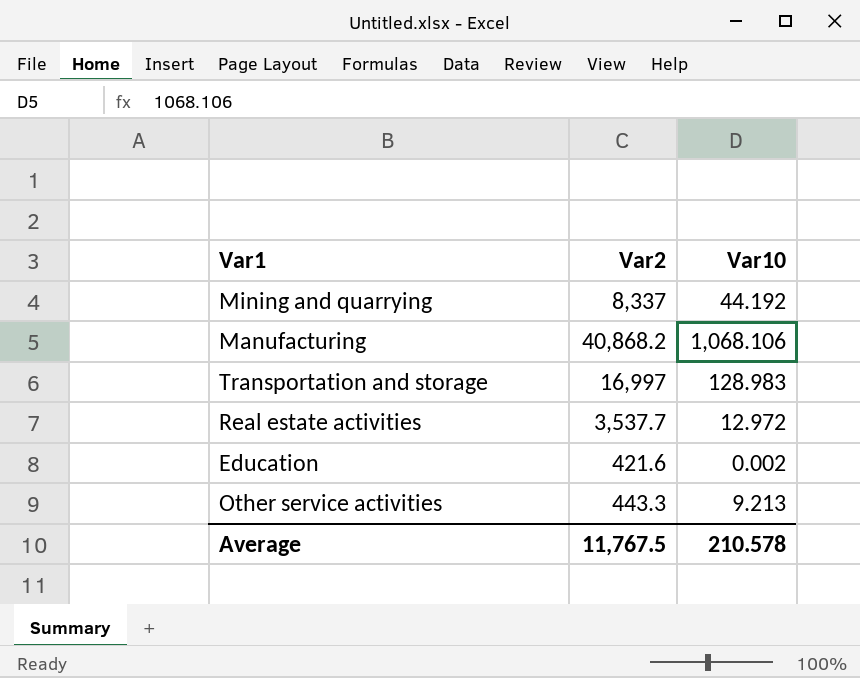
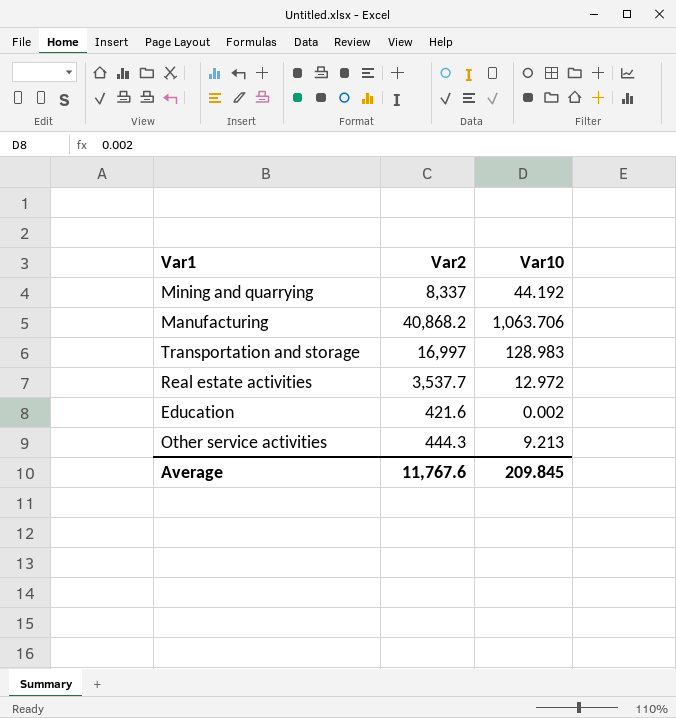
Manufacturing | Var10: 1,068.106 -> 1,063.706
Other service activities | Var2: 443.3 -> 444.3
Average | Var2: 11,767.5 -> 11,767.6
Average | Var10: 210.578 -> 209.845

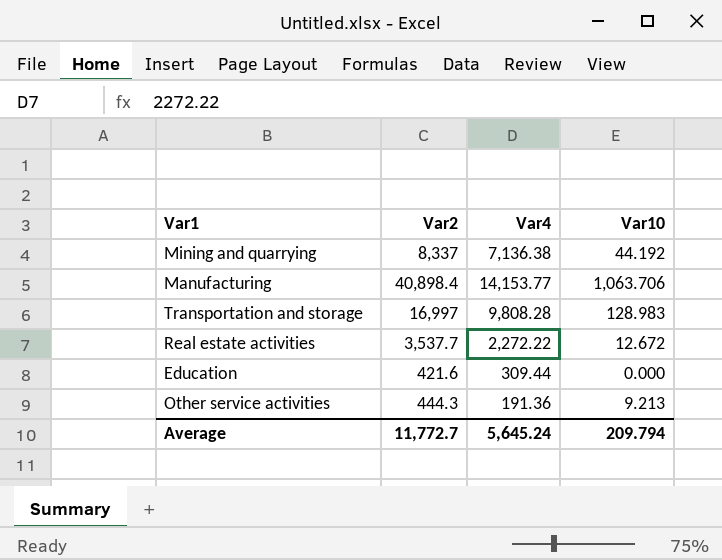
column Var4 | position: none -> 3
Manufacturing | Var2: 40,868.2 -> 40,898.4
Real estate activities | Var10: 12.972 -> 12.672
Education | Var10: 0.002 -> 0.000
Average | Var2: 11,767.6 -> 11,772.7
Average | Var10: 209.845 -> 209.794

